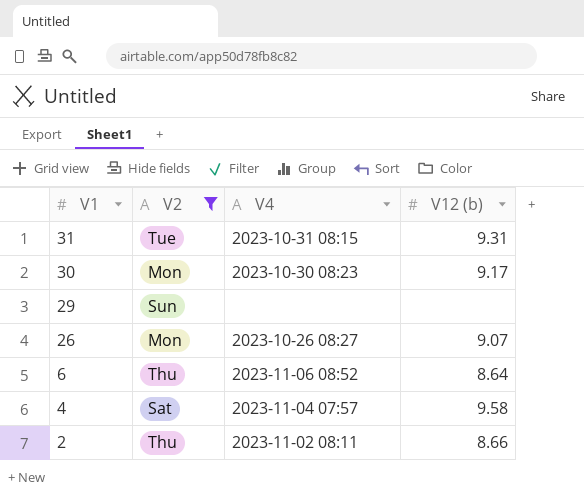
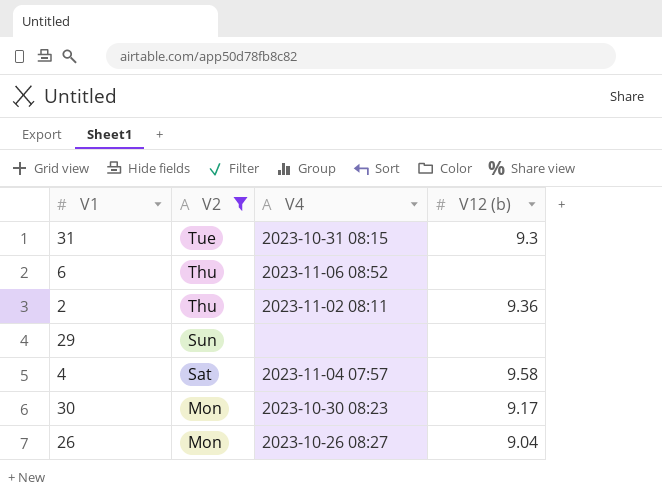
row order: V1 descending -> V2 descending
31 | V12 (b): 9.31 -> 9.3
6 | V12 (b): 8.64 -> none
2 | V12 (b): 8.66 -> 9.36
26 | V12 (b): 9.07 -> 9.04

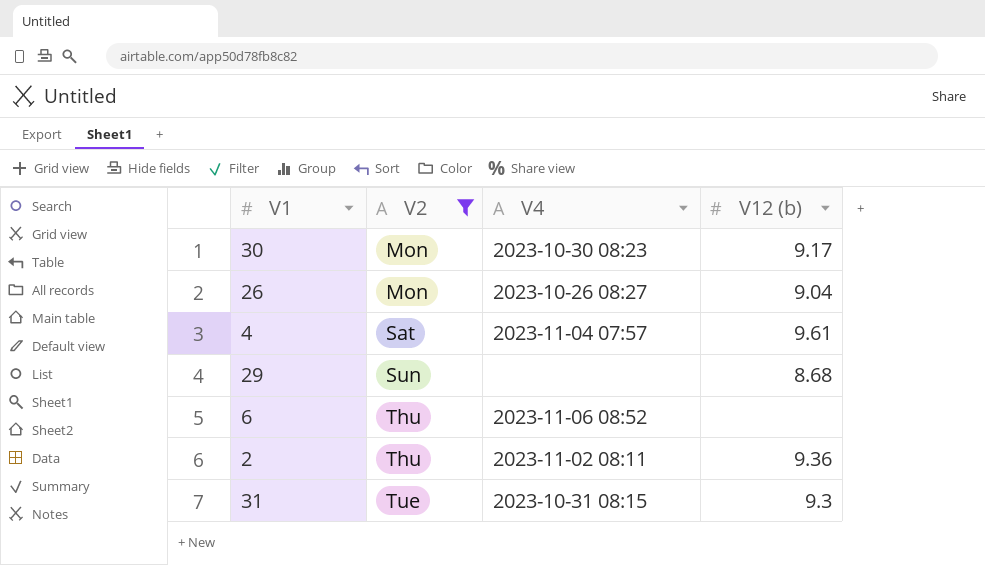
row order: V2 descending -> V2 ascending
4 | V12 (b): 9.58 -> 9.61
29 | V12 (b): none -> 8.68

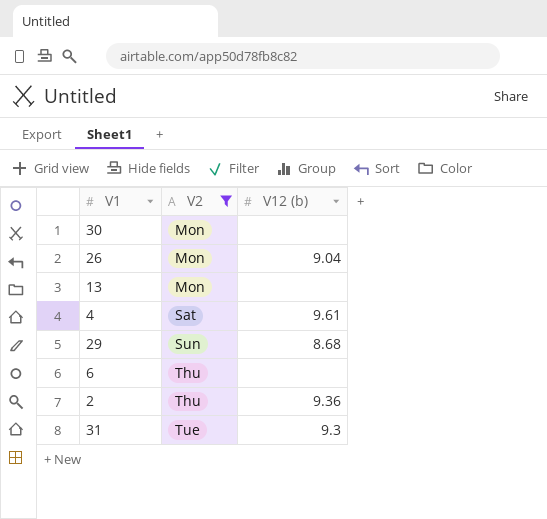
column V4 | position: 3 -> none
30 | V12 (b): 9.17 -> none
row 13: none -> Mon | none

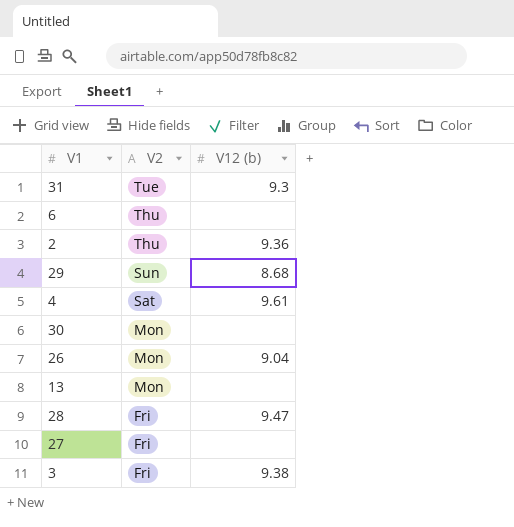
filter: V2 != Fri -> none
row order: V2 ascending -> V2 descending

